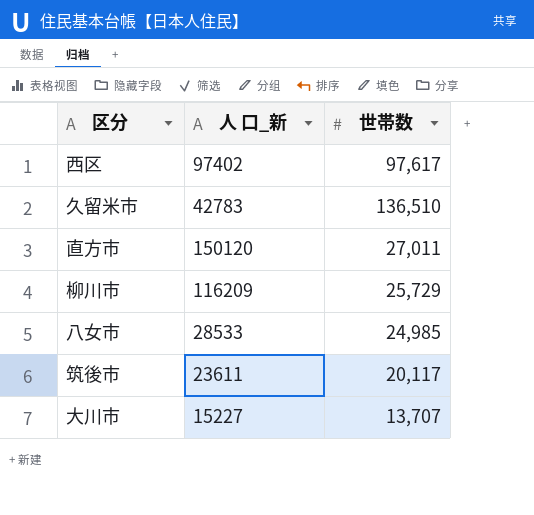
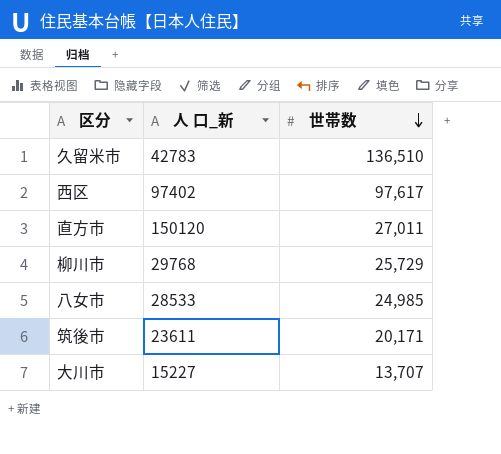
row order: none -> 世帯数 descending
柳川市 | 人 口_新: 116209 -> 29768
筑後市 | 世帯数: 20,117 -> 20,171

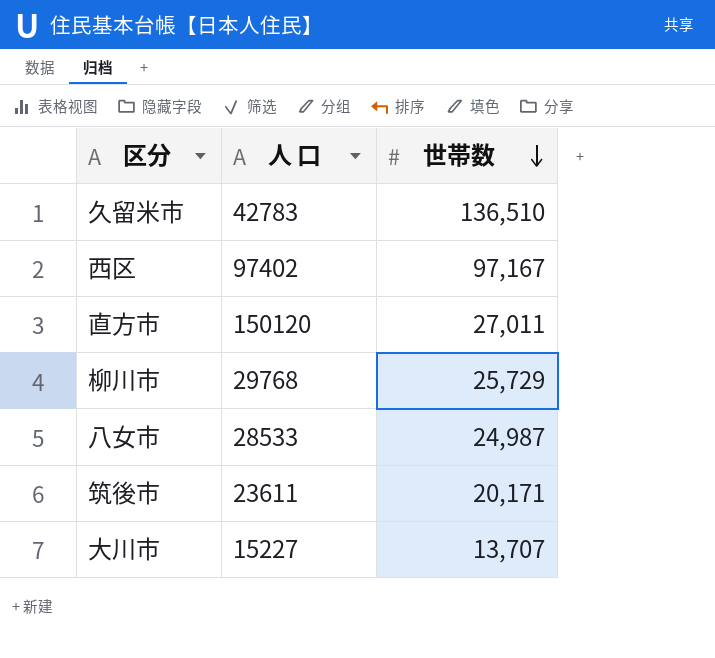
column name: 人 口_新 -> 人 口
西区 | 世帯数: 97,617 -> 97,167
八女市 | 世帯数: 24,985 -> 24,987

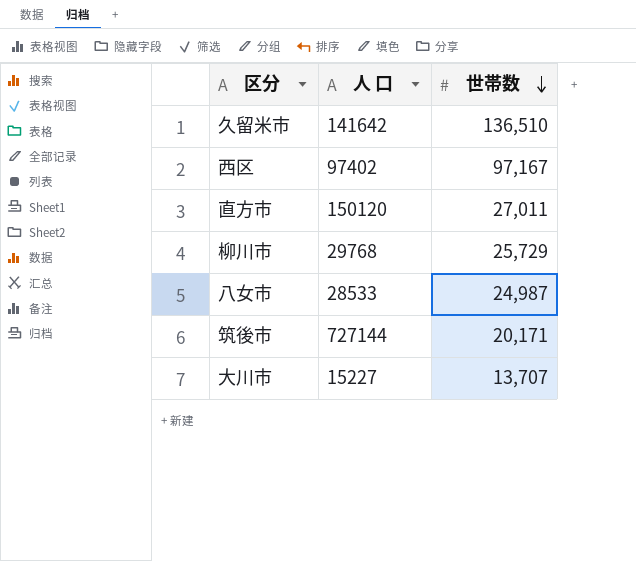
久留米市 | 人 口: 42783 -> 141642
筑後市 | 人 口: 23611 -> 727144

